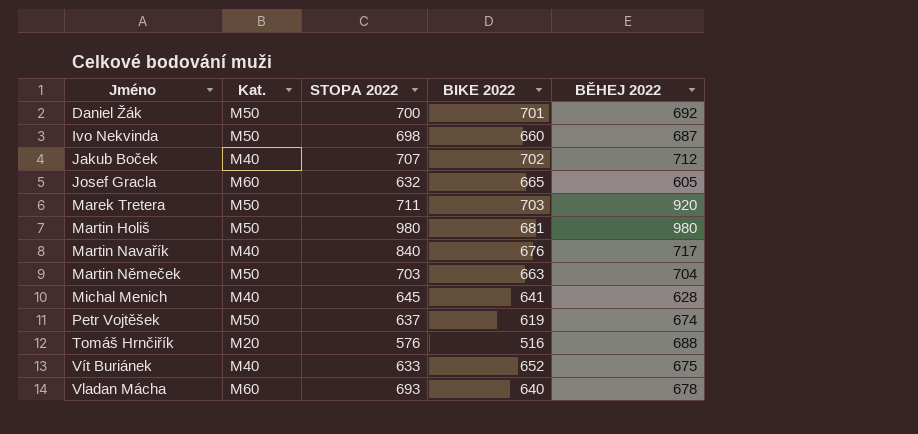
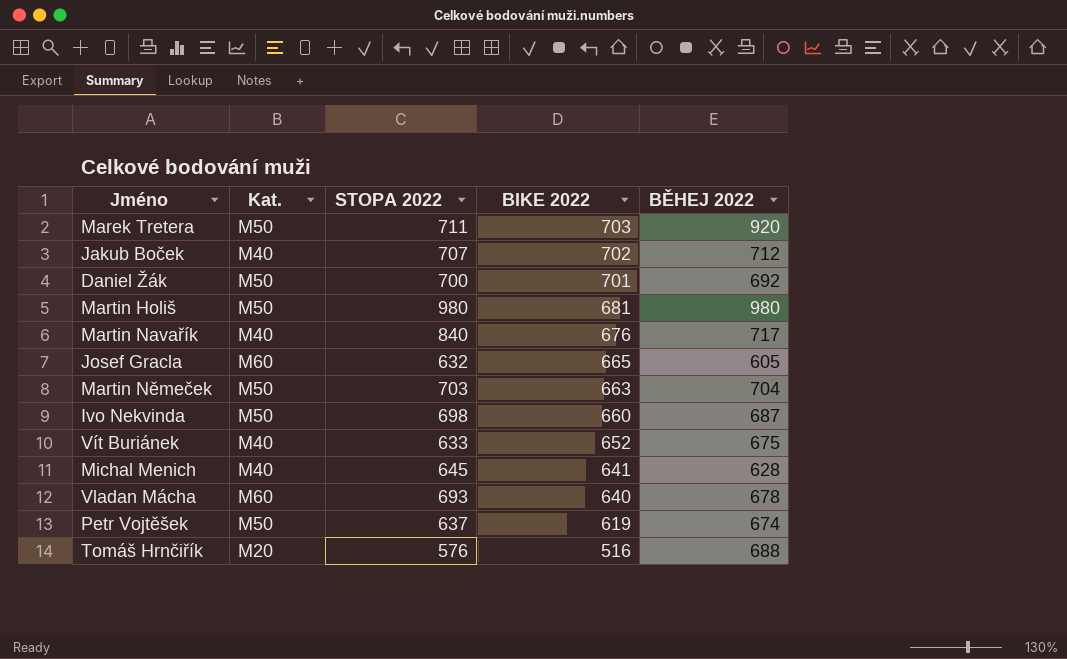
row order: Jméno ascending -> BIKE 2022 descending

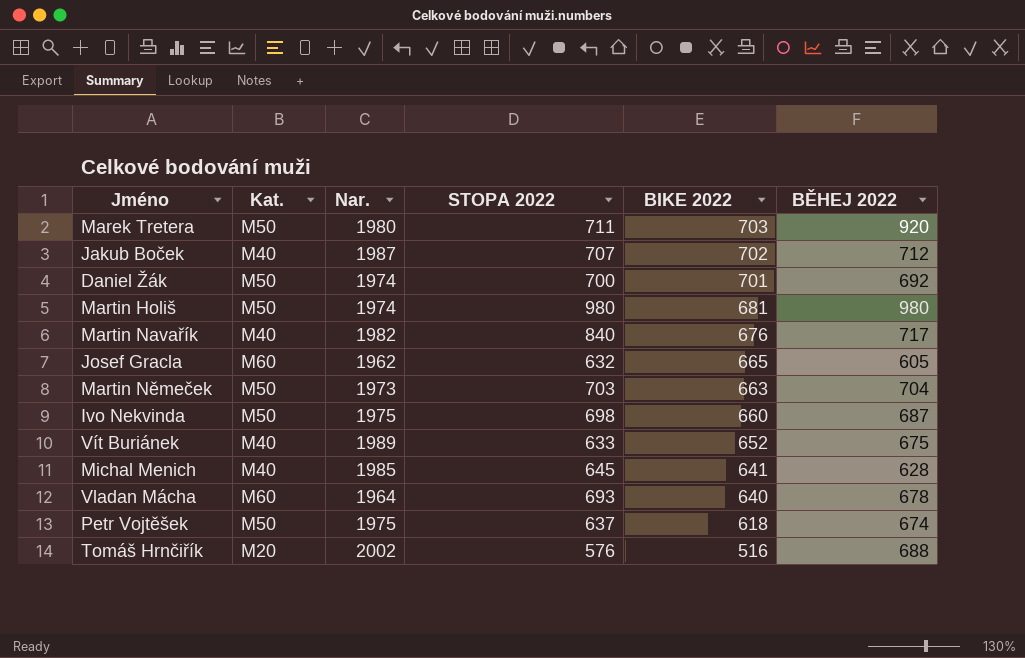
column Nar. | position: none -> 3
Petr Vojtěšek | BIKE 2022: 619 -> 618

